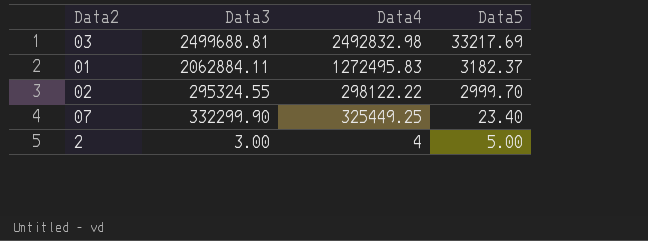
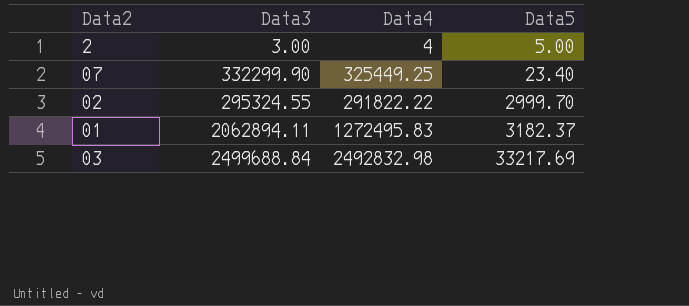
row order: Data5 descending -> Data5 ascending
02 | Data4: 298122.22 -> 291822.22
01 | Data3: 2062884.11 -> 2062894.11
03 | Data3: 2499688.81 -> 2499688.84

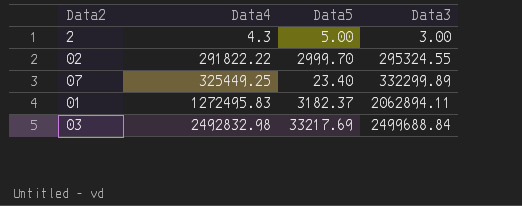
row order: Data5 ascending -> Data4 ascending
column Data3 | position: 2 -> 4
2 | Data4: 4 -> 4.3
07 | Data3: 332299.90 -> 332299.89

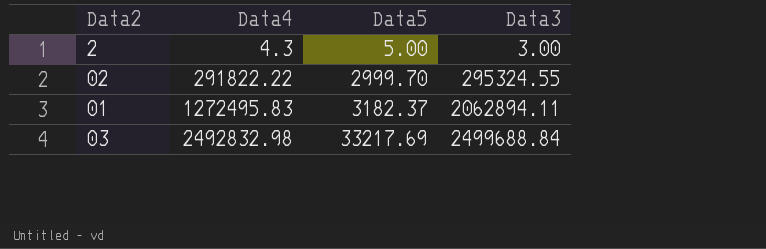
row 07: 325449.25 | 23.40 | 332299.89 -> none

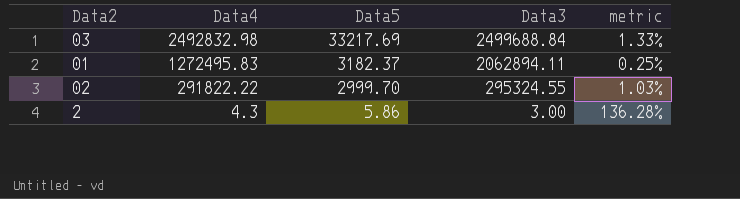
row order: Data4 ascending -> Data4 descending
column metric | formula: none -> [Data5] / [Data4]
2 | Data5: 5.00 -> 5.86

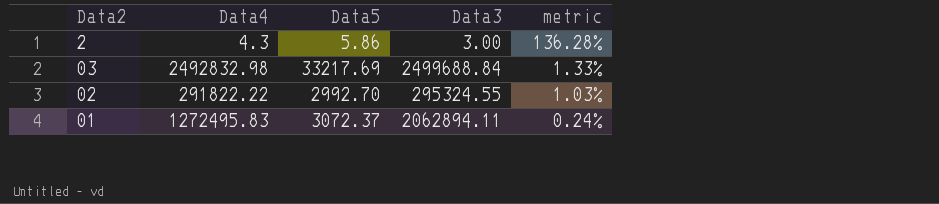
row order: Data4 descending -> metric descending
02 | Data5: 2999.70 -> 2992.70
01 | Data5: 3182.37 -> 3072.37
01 | metric: 0.25% -> 0.24%

